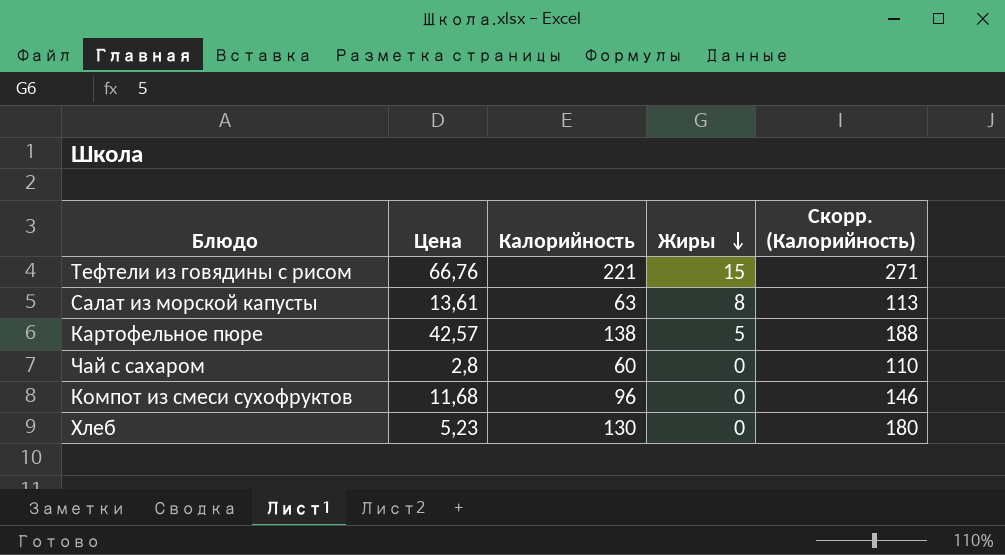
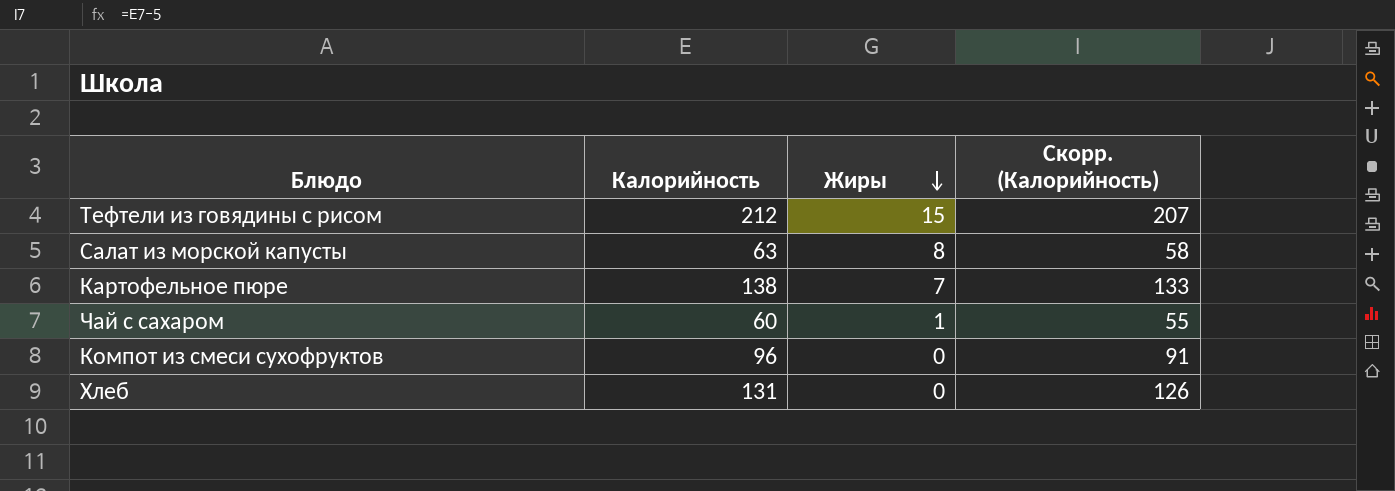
column Цена | position: 2 -> none
column Скорр. (Калорийность) | formula: [Калорийность] + 50 -> [Калорийность] - 5
Тефтели из говядины с рисом | Калорийность: 221 -> 212
Картофельное пюре | Жиры: 5 -> 7
Чай с сахаром | Жиры: 0 -> 1
Хлеб | Калорийность: 130 -> 131

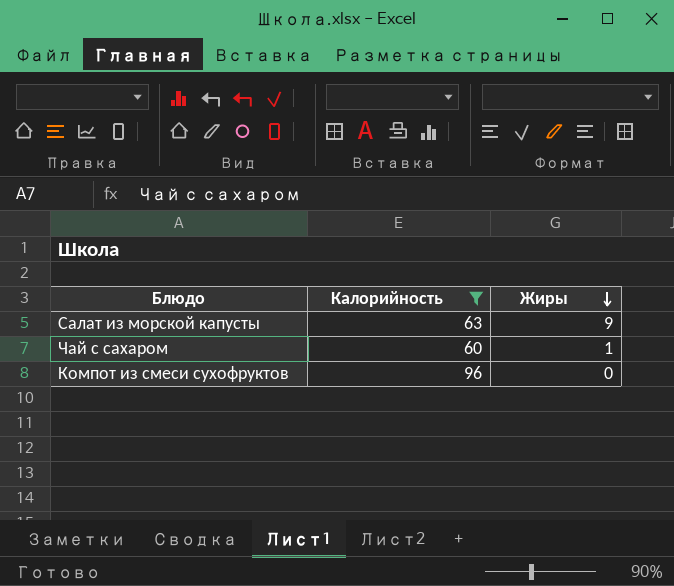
filter: none -> Калорийность <= 96
column Скорр. (Калорийность) | formula: [Калорийность] - 5 -> none
Салат из морской капусты | Жиры: 8 -> 9

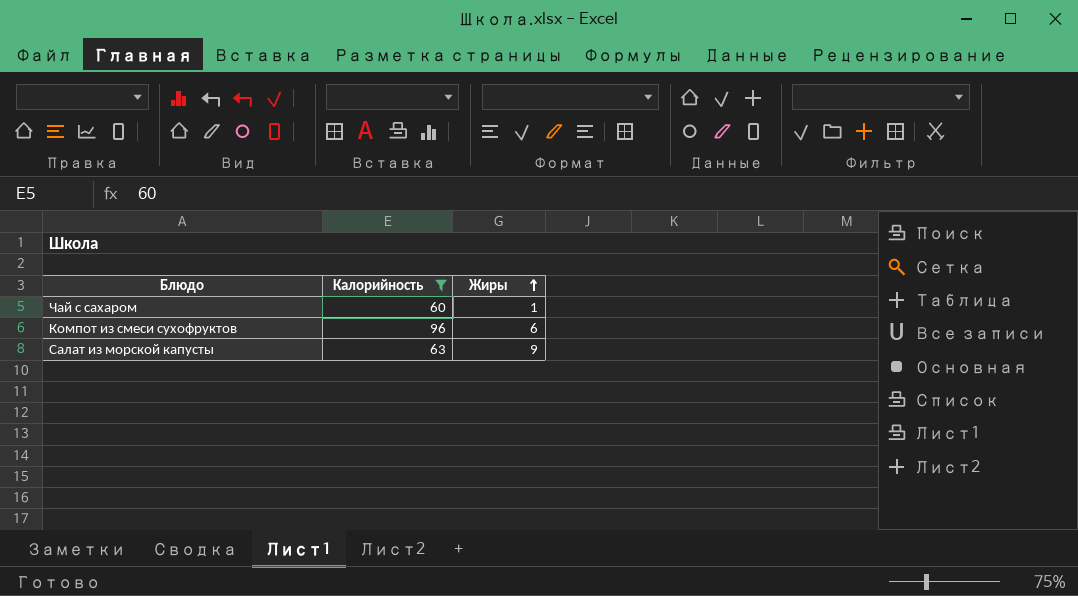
row order: Жиры descending -> Жиры ascending
Компот из смеси сухофруктов | Жиры: 0 -> 6

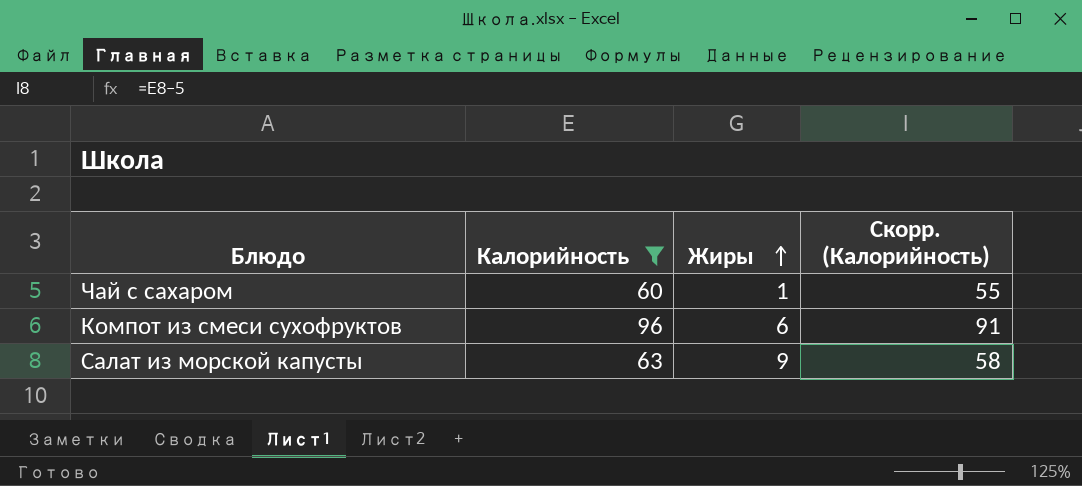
column Скорр. (Калорийность) | formula: none -> [Калорийность] - 5

